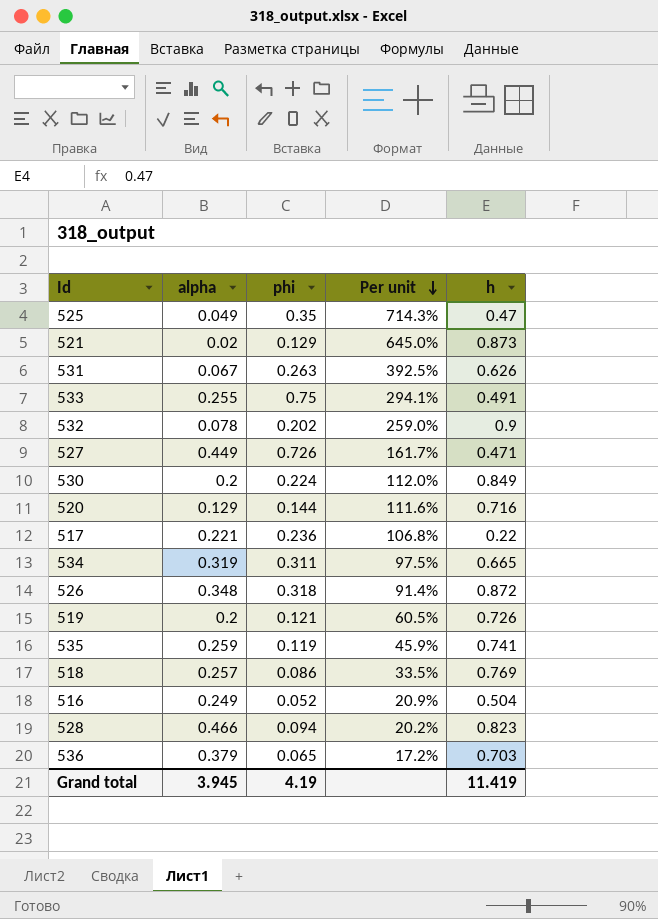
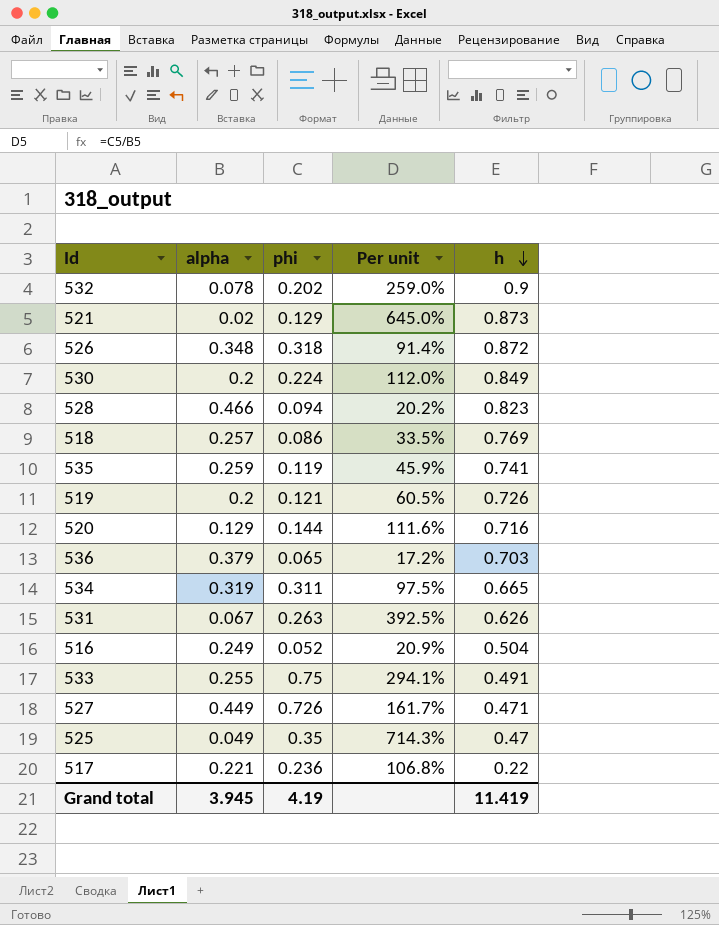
row order: Per unit descending -> h descending

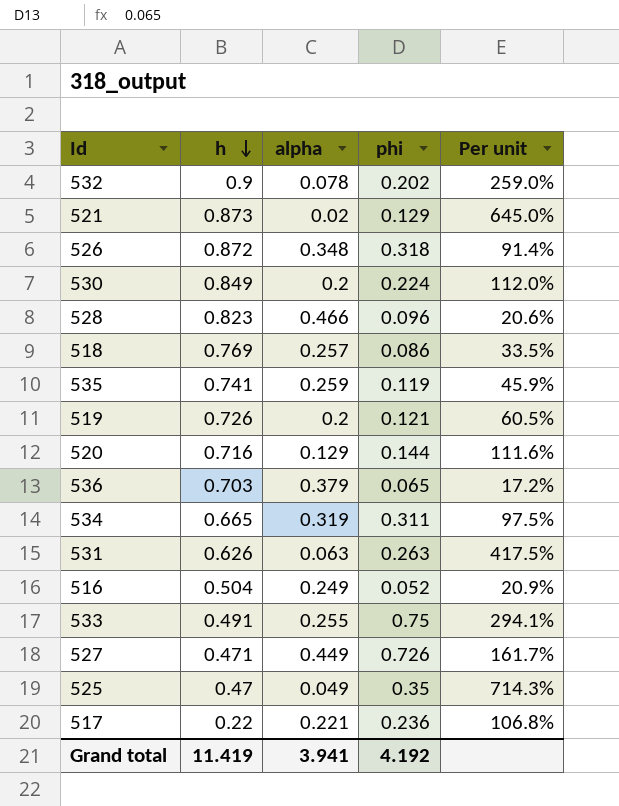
column h | position: 5 -> 2
528 | phi: 0.094 -> 0.096
528 | Per unit: 20.2% -> 20.6%
531 | alpha: 0.067 -> 0.063
531 | Per unit: 392.5% -> 417.5%
Grand total | alpha: 3.945 -> 3.941
Grand total | phi: 4.19 -> 4.192

